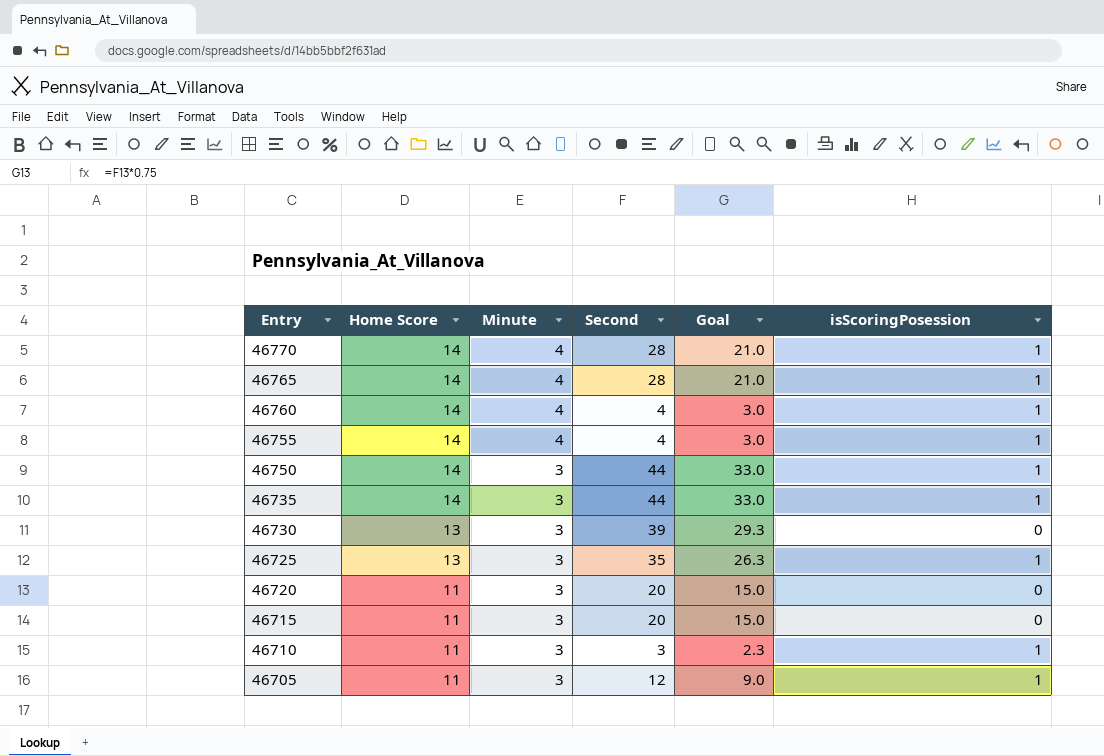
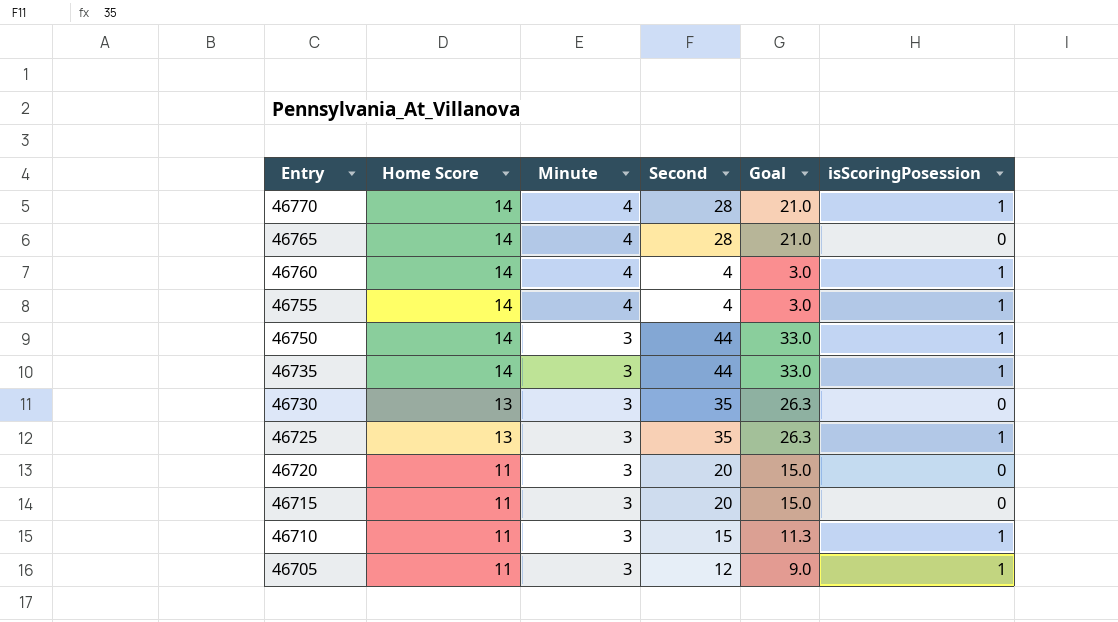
46765 | isScoringPosession: 1 -> 0
46730 | Second: 39 -> 35
46730 | Goal: 29.3 -> 26.3
46710 | Second: 3 -> 15
46710 | Goal: 2.3 -> 11.3

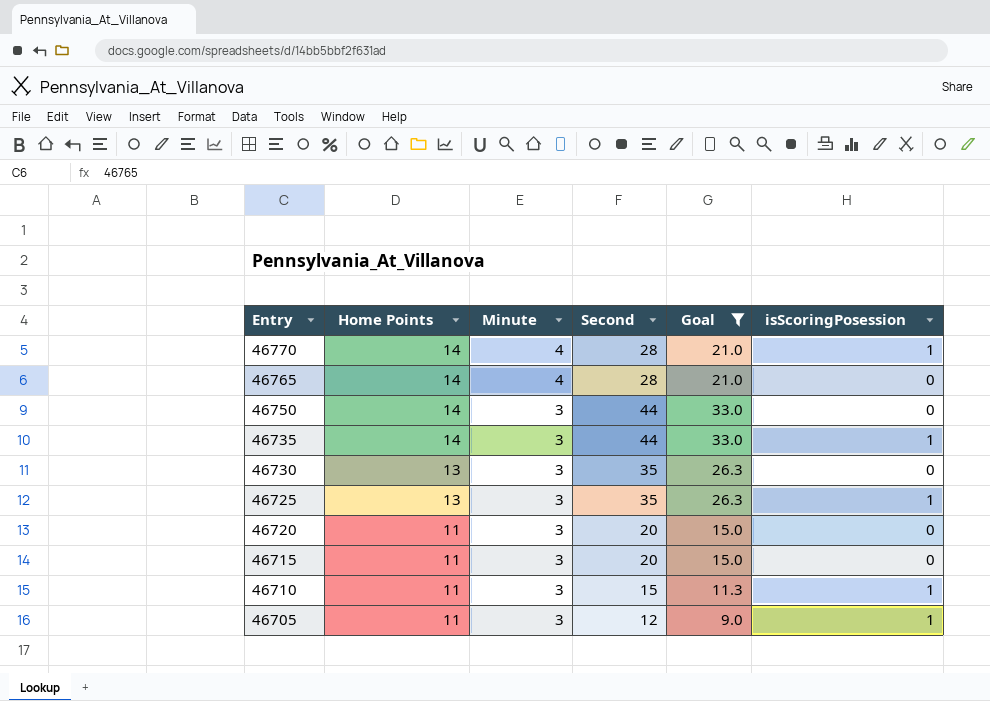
filter: none -> Goal != 3.0
column name: Home Score -> Home Points
46750 | isScoringPosession: 1 -> 0

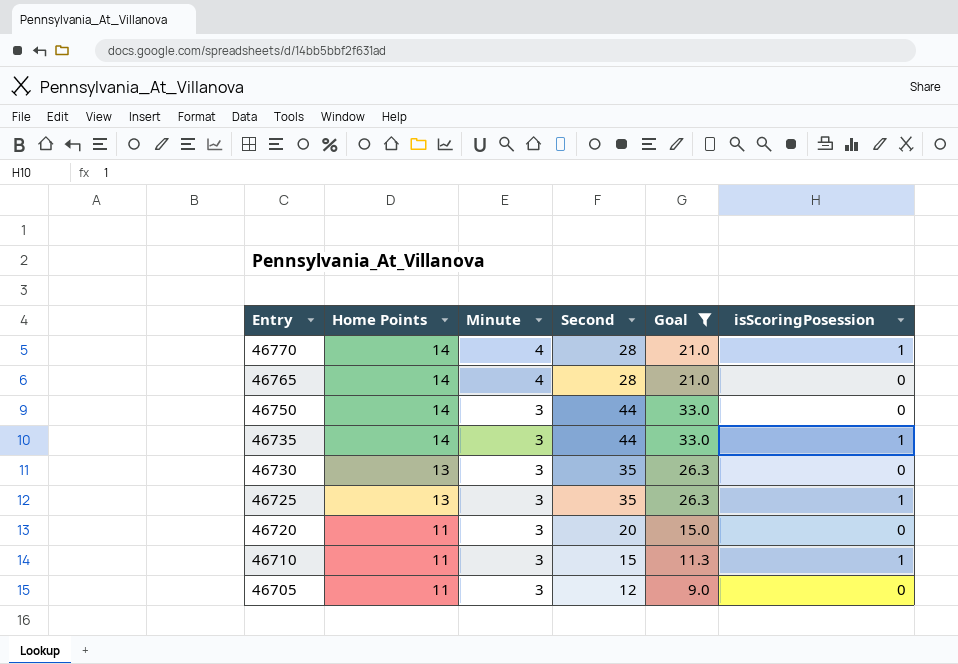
row 46715: 11 | 3 | 20 | 15.0 | 0 -> none
46705 | isScoringPosession: 1 -> 0

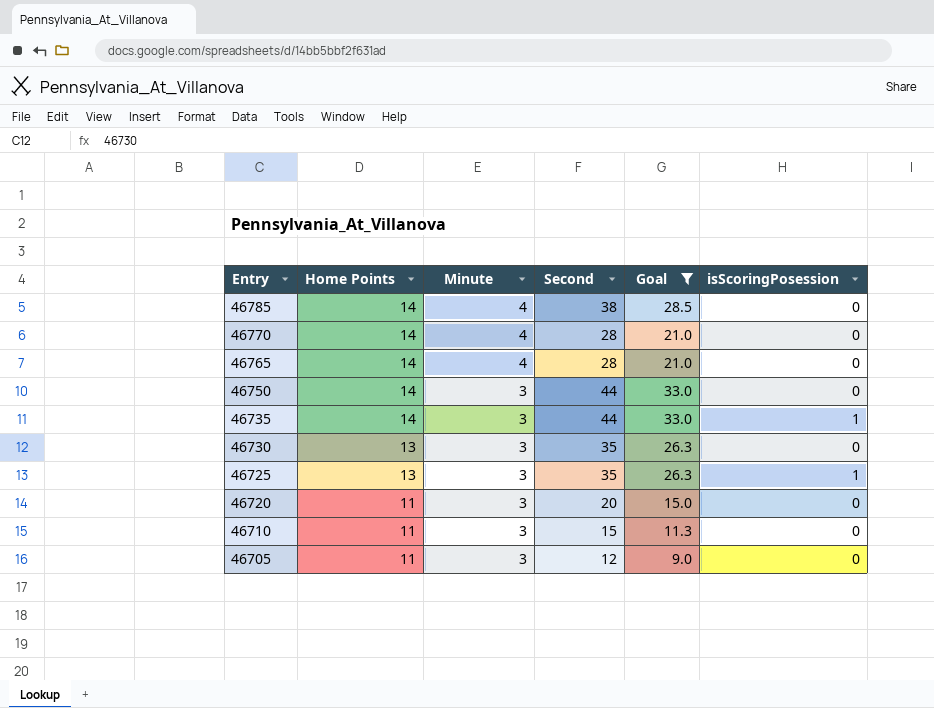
row 46785: none -> 14 | 4 | 38 | 28.5 | 0
46770 | isScoringPosession: 1 -> 0
46710 | isScoringPosession: 1 -> 0

